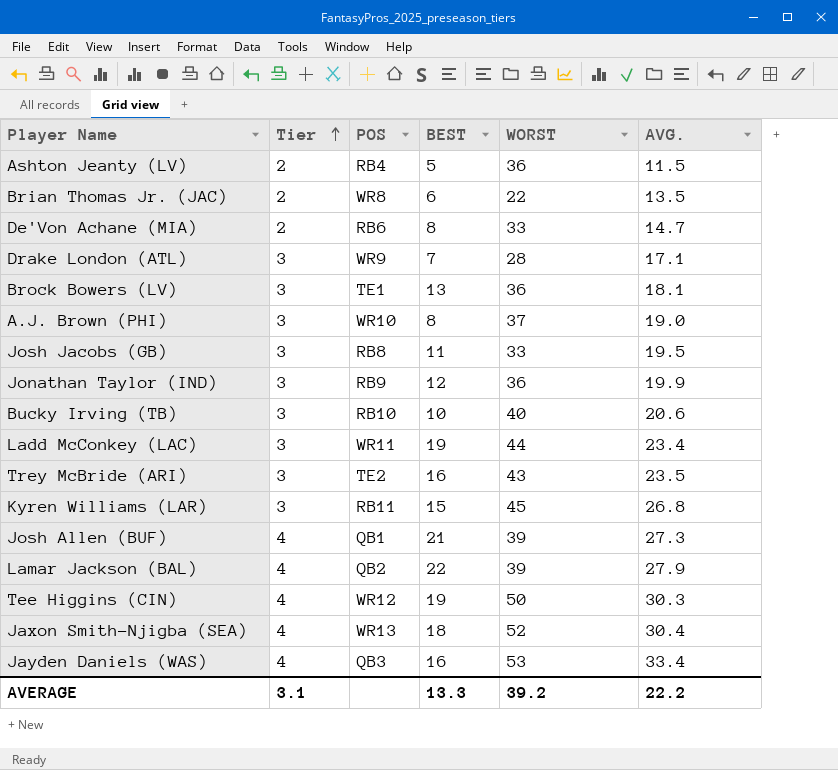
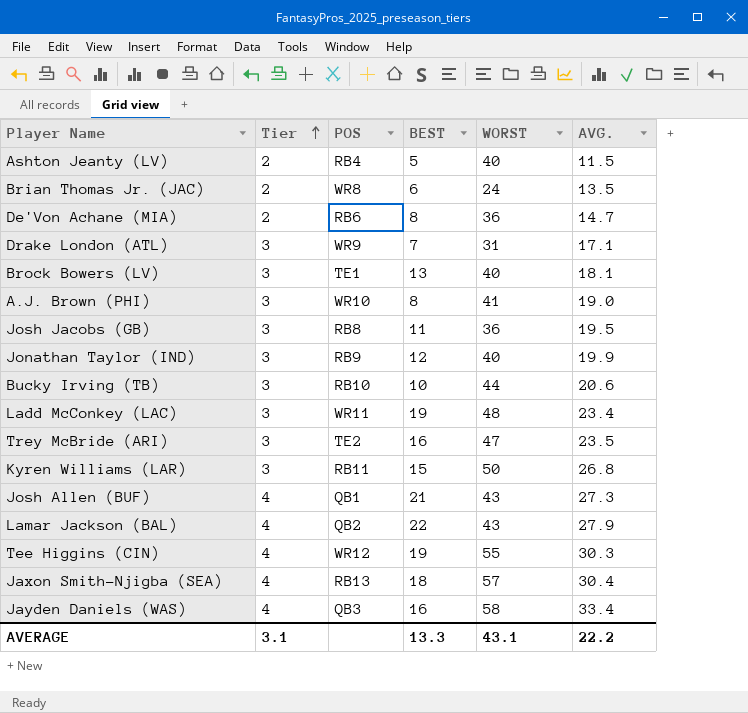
Ashton Jeanty (LV) | WORST: 36 -> 40
Brian Thomas Jr. (JAC) | WORST: 22 -> 24
De'Von Achane (MIA) | WORST: 33 -> 36
Drake London (ATL) | WORST: 28 -> 31
Brock Bowers (LV) | WORST: 36 -> 40
A.J. Brown (PHI) | WORST: 37 -> 41
Josh Jacobs (GB) | WORST: 33 -> 36
Jonathan Taylor (IND) | WORST: 36 -> 40
Bucky Irving (TB) | WORST: 40 -> 44
Ladd McConkey (LAC) | WORST: 44 -> 48
Trey McBride (ARI) | WORST: 43 -> 47
Kyren Williams (LAR) | WORST: 45 -> 50
Josh Allen (BUF) | WORST: 39 -> 43
Lamar Jackson (BAL) | WORST: 39 -> 43
Tee Higgins (CIN) | WORST: 50 -> 55
Jaxon Smith-Njigba (SEA) | POS: WR13 -> RB13
Jaxon Smith-Njigba (SEA) | WORST: 52 -> 57
Jayden Daniels (WAS) | WORST: 53 -> 58
AVERAGE | WORST: 39.2 -> 43.1

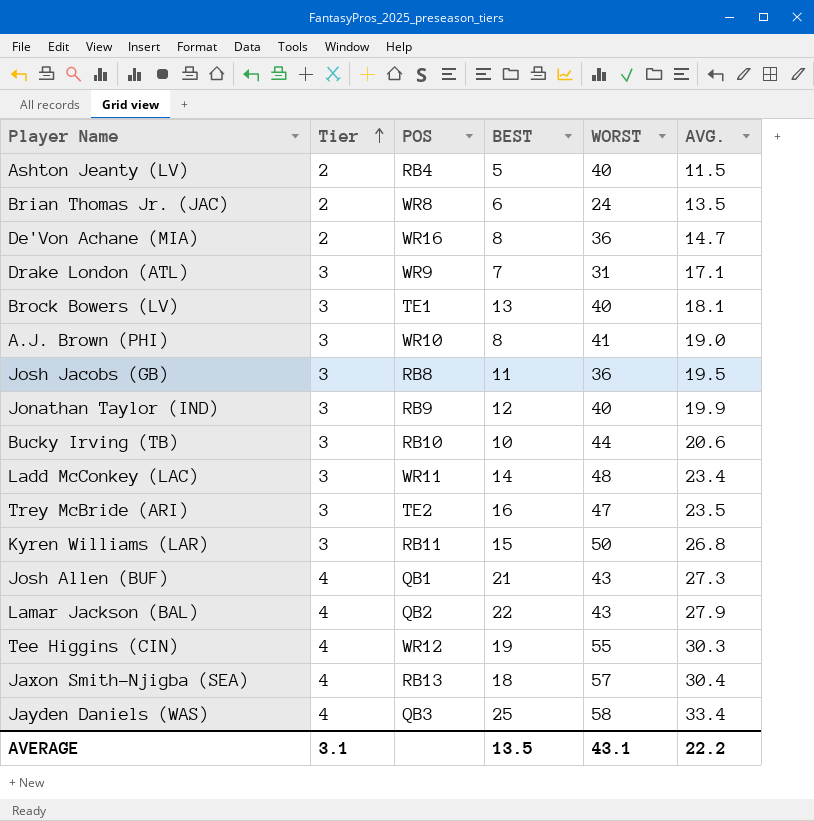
De'Von Achane (MIA) | POS: RB6 -> WR16
Ladd McConkey (LAC) | BEST: 19 -> 14
Jayden Daniels (WAS) | BEST: 16 -> 25
AVERAGE | BEST: 13.3 -> 13.5

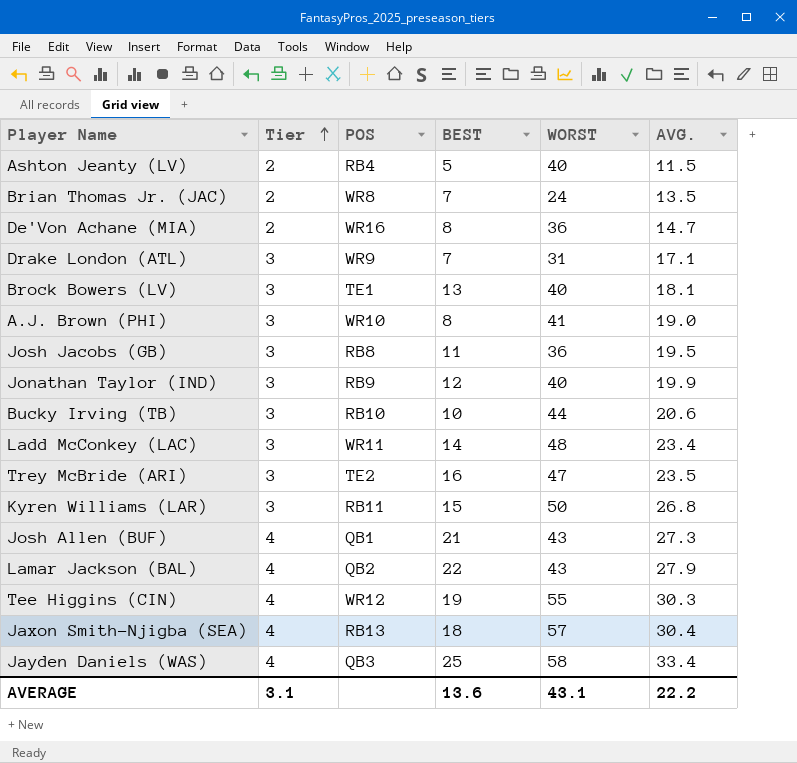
Brian Thomas Jr. (JAC) | BEST: 6 -> 7
AVERAGE | BEST: 13.5 -> 13.6

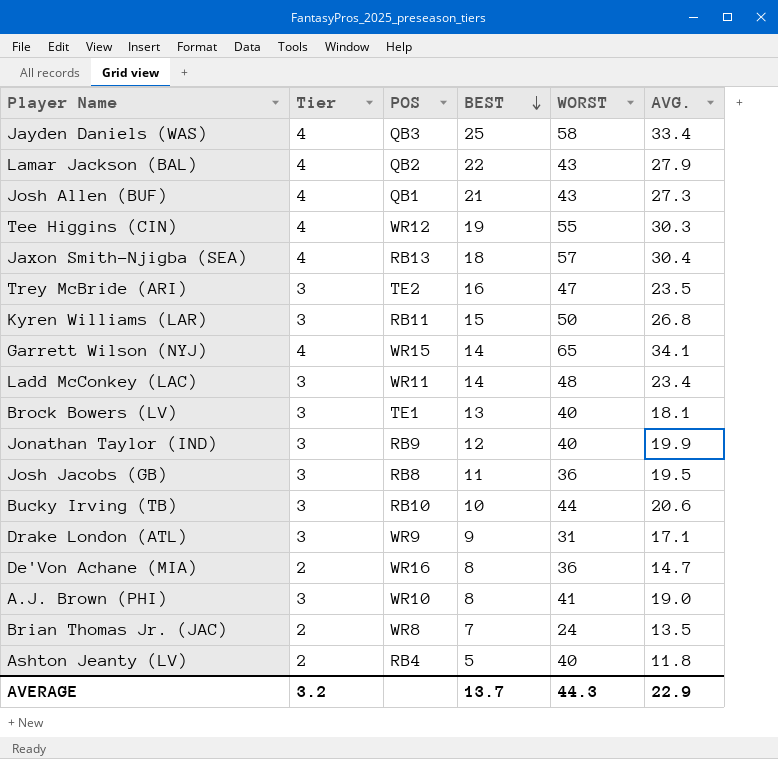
row order: Tier ascending -> BEST descending
row Garrett Wilson (NYJ): none -> 4 | WR15 | 14 | 65 | 34.1
Drake London (ATL) | BEST: 7 -> 9
Ashton Jeanty (LV) | AVG.: 11.5 -> 11.8
AVERAGE | Tier: 3.1 -> 3.2
AVERAGE | BEST: 13.6 -> 13.7
AVERAGE | WORST: 43.1 -> 44.3
AVERAGE | AVG.: 22.2 -> 22.9

